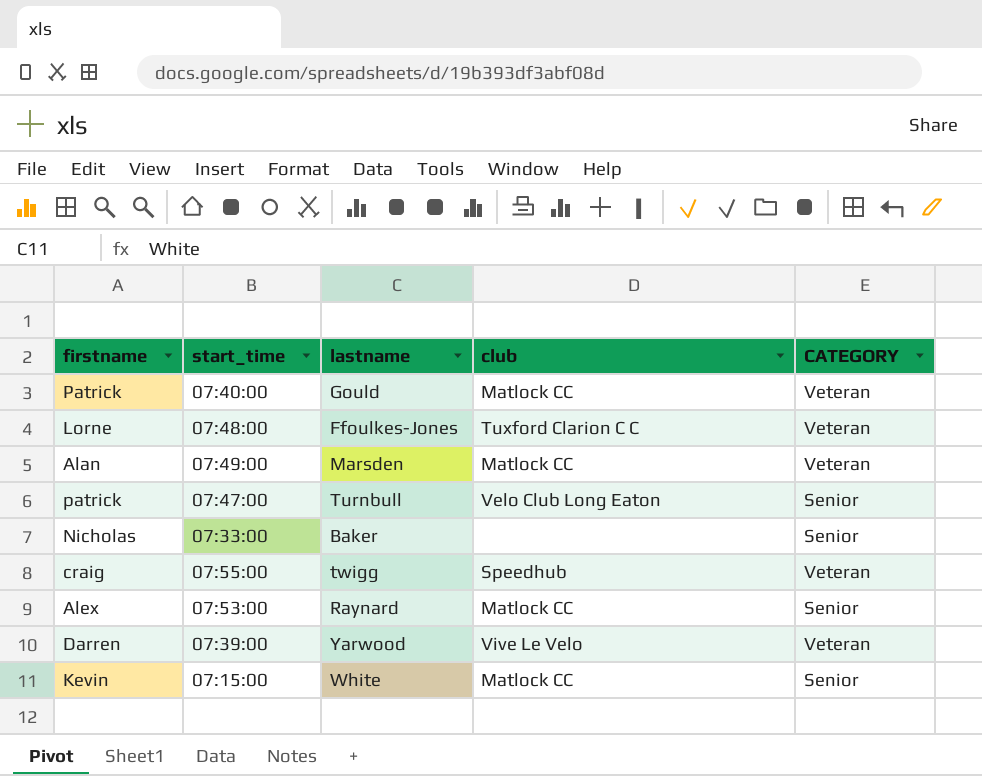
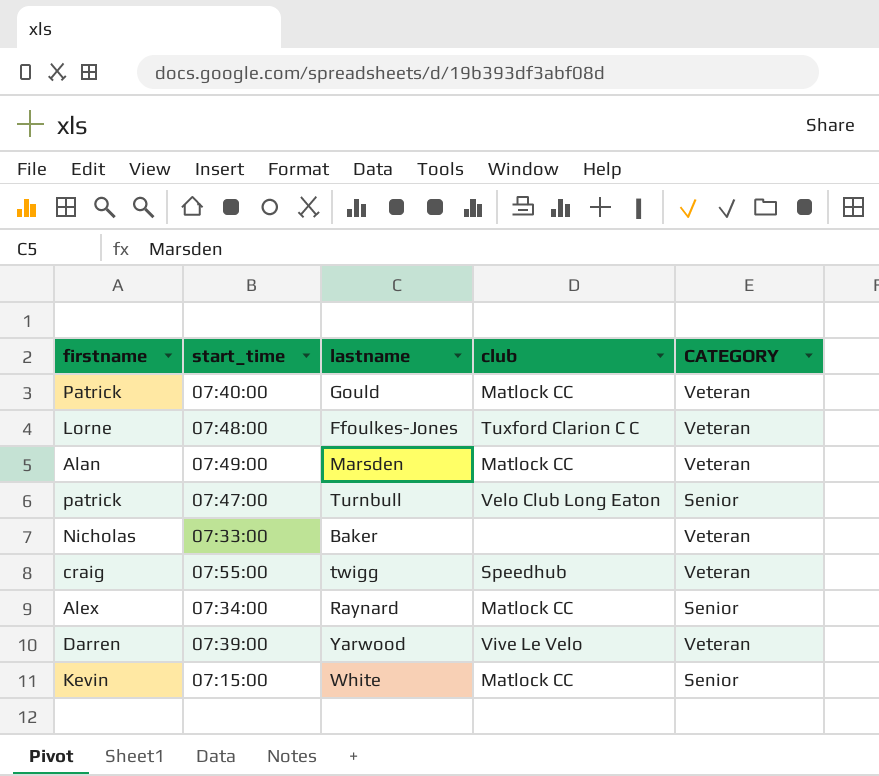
Nicholas | CATEGORY: Senior -> Veteran
Alex | start_time: 07:53:00 -> 07:34:00

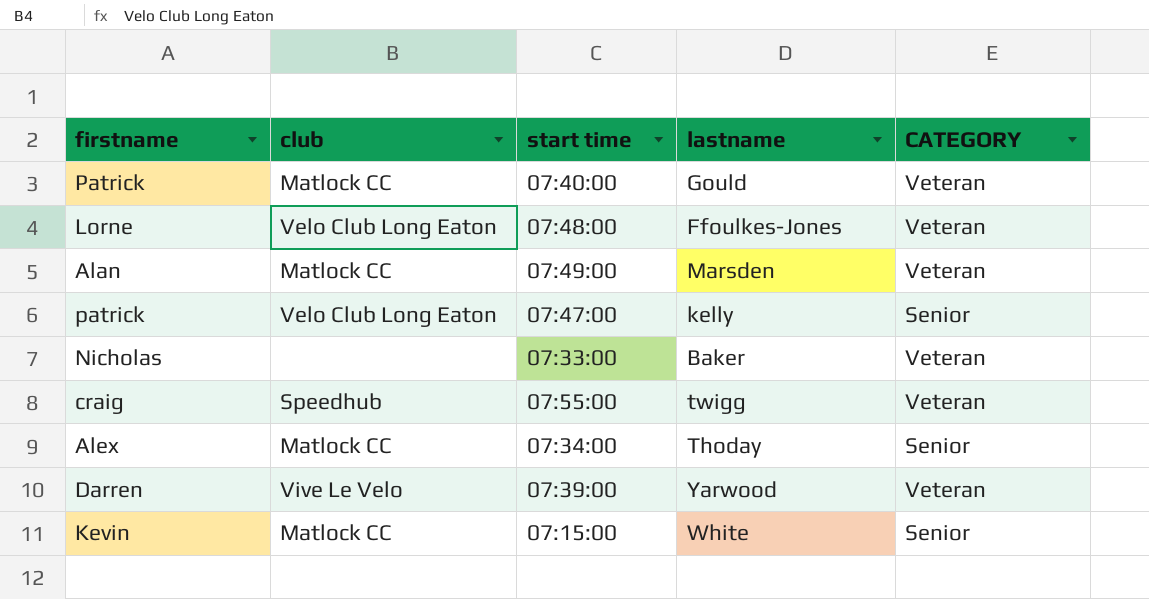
column club | position: 4 -> 2
column name: start_time -> start time
Lorne | club: Tuxford Clarion C C -> Velo Club Long Eaton
patrick | lastname: Turnbull -> kelly
Alex | lastname: Raynard -> Thoday

